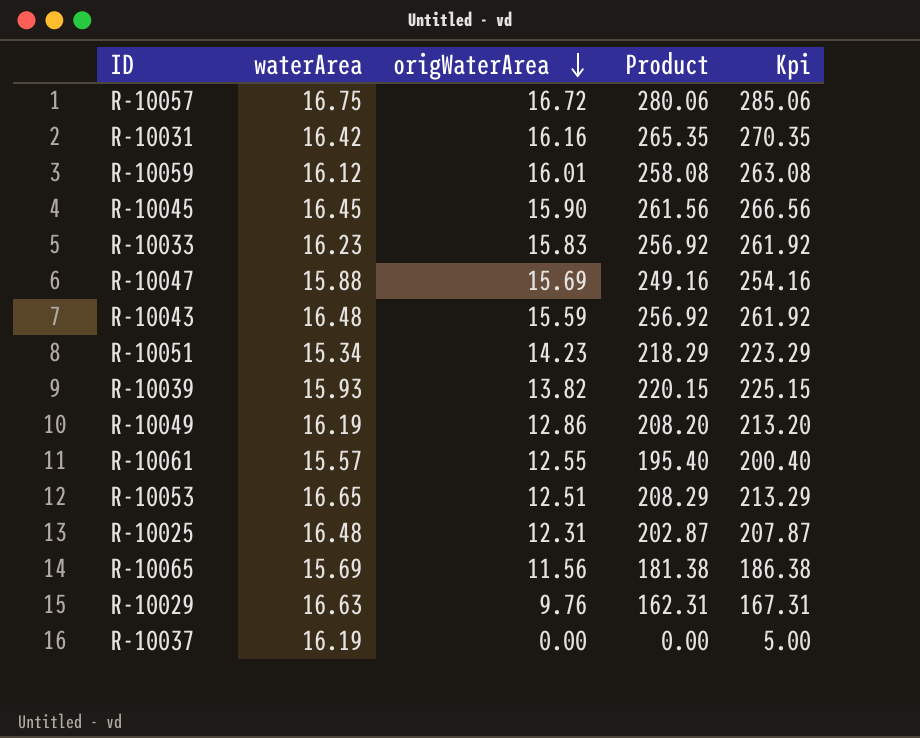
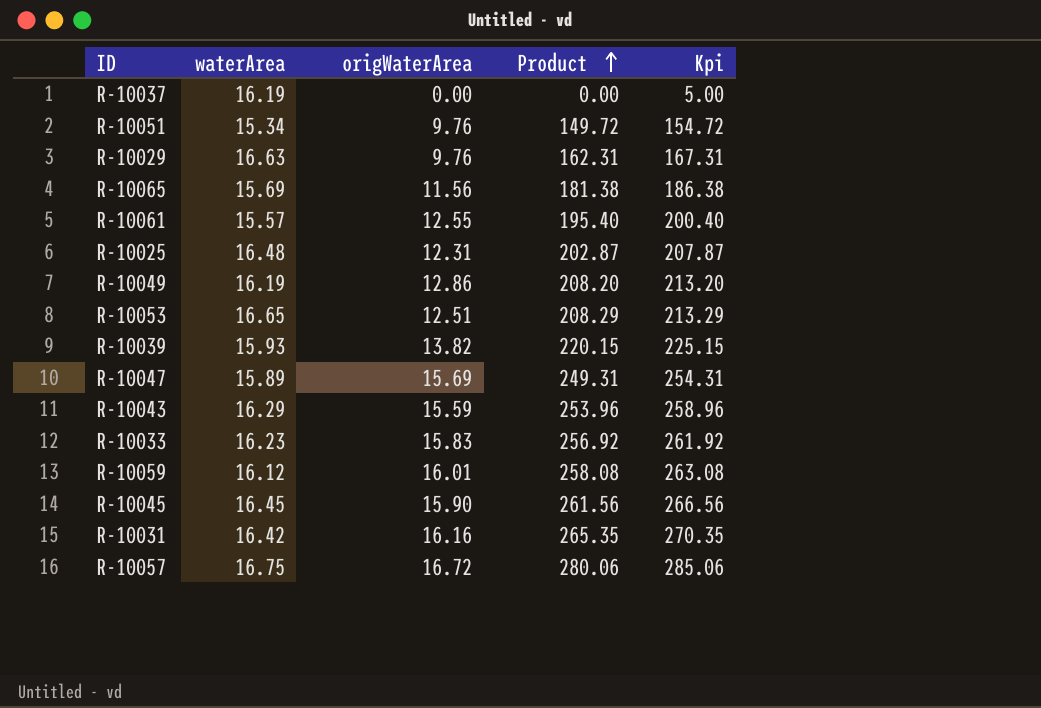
row order: origWaterArea descending -> Product ascending
R-10051 | origWaterArea: 14.23 -> 9.76
R-10051 | Product: 218.29 -> 149.72
R-10051 | Kpi: 223.29 -> 154.72
R-10047 | waterArea: 15.88 -> 15.89
R-10047 | Product: 249.16 -> 249.31
R-10047 | Kpi: 254.16 -> 254.31
R-10043 | waterArea: 16.48 -> 16.29
R-10043 | Product: 256.92 -> 253.96
R-10043 | Kpi: 261.92 -> 258.96

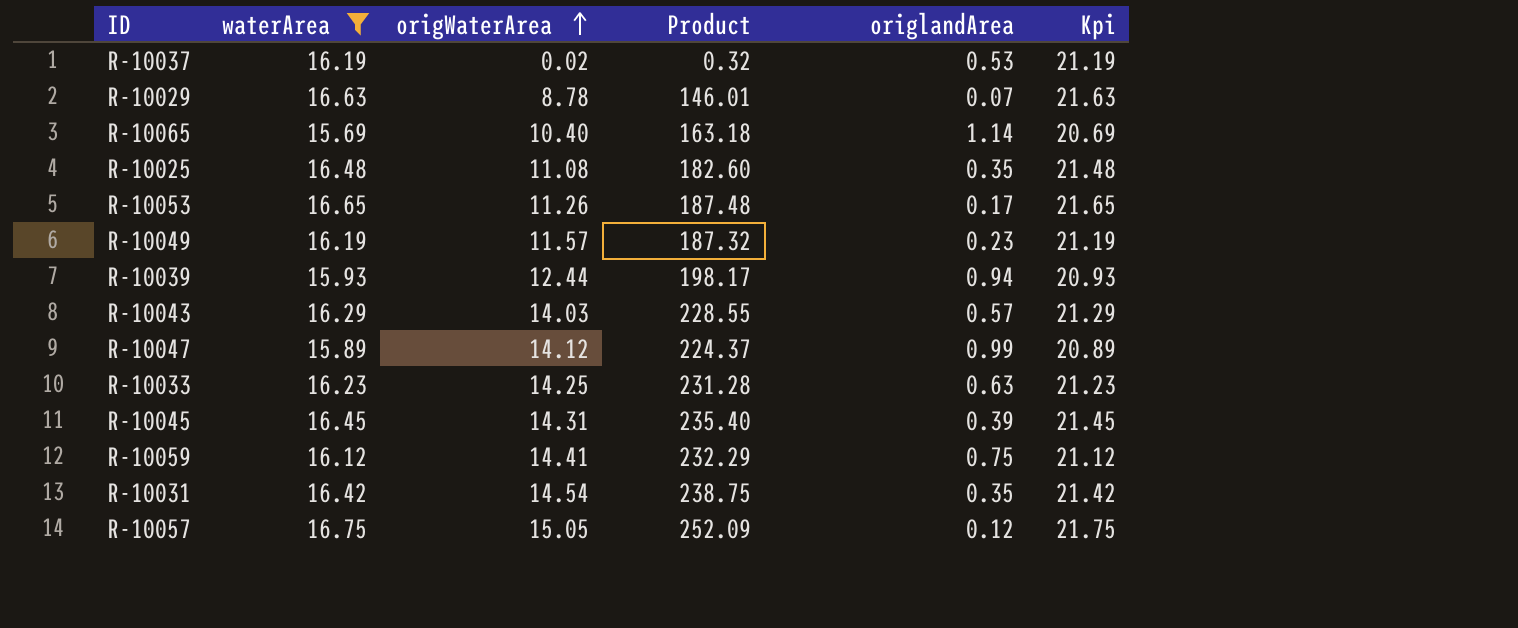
filter: none -> waterArea >= 15.69
row order: Product ascending -> origWaterArea ascending
column origlandArea | position: none -> 5
column Kpi | formula: [Product] + 5 -> [waterArea] + 5
R-10037 | origWaterArea: 0.00 -> 0.02
R-10037 | Product: 0.00 -> 0.32
R-10029 | origWaterArea: 9.76 -> 8.78
R-10029 | Product: 162.31 -> 146.01
R-10065 | origWaterArea: 11.56 -> 10.40
R-10065 | Product: 181.38 -> 163.18
R-10025 | origWaterArea: 12.31 -> 11.08
R-10025 | Product: 202.87 -> 182.60
R-10053 | origWaterArea: 12.51 -> 11.26
R-10053 | Product: 208.29 -> 187.48
R-10049 | origWaterArea: 12.86 -> 11.57
R-10049 | Product: 208.20 -> 187.32
R-10039 | origWaterArea: 13.82 -> 12.44
R-10039 | Product: 220.15 -> 198.17
R-10043 | origWaterArea: 15.59 -> 14.03
R-10043 | Product: 253.96 -> 228.55
R-10047 | origWaterArea: 15.69 -> 14.12
R-10047 | Product: 249.31 -> 224.37
R-10033 | origWaterArea: 15.83 -> 14.25
R-10033 | Product: 256.92 -> 231.28
R-10045 | origWaterArea: 15.90 -> 14.31
R-10045 | Product: 261.56 -> 235.40
R-10059 | origWaterArea: 16.01 -> 14.41
R-10059 | Product: 258.08 -> 232.29
R-10031 | origWaterArea: 16.16 -> 14.54
R-10031 | Product: 265.35 -> 238.75
R-10057 | origWaterArea: 16.72 -> 15.05
R-10057 | Product: 280.06 -> 252.09

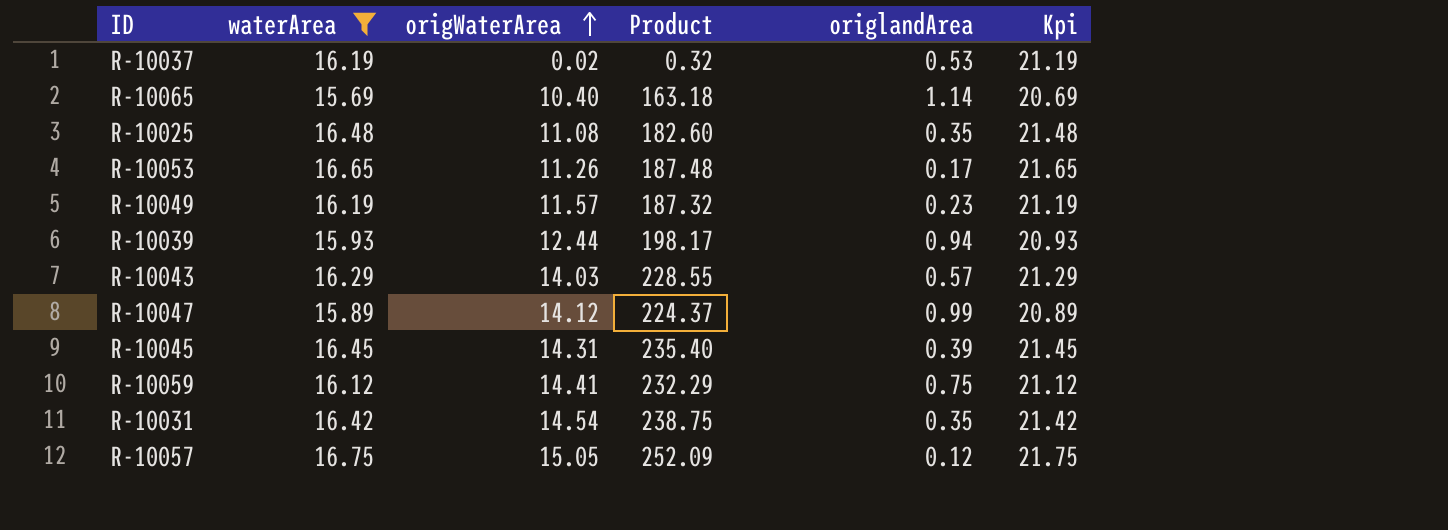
row R-10029: 16.63 | 8.78 | 146.01 | 0.07 | 21.63 -> none
row R-10033: 16.23 | 14.25 | 231.28 | 0.63 | 21.23 -> none

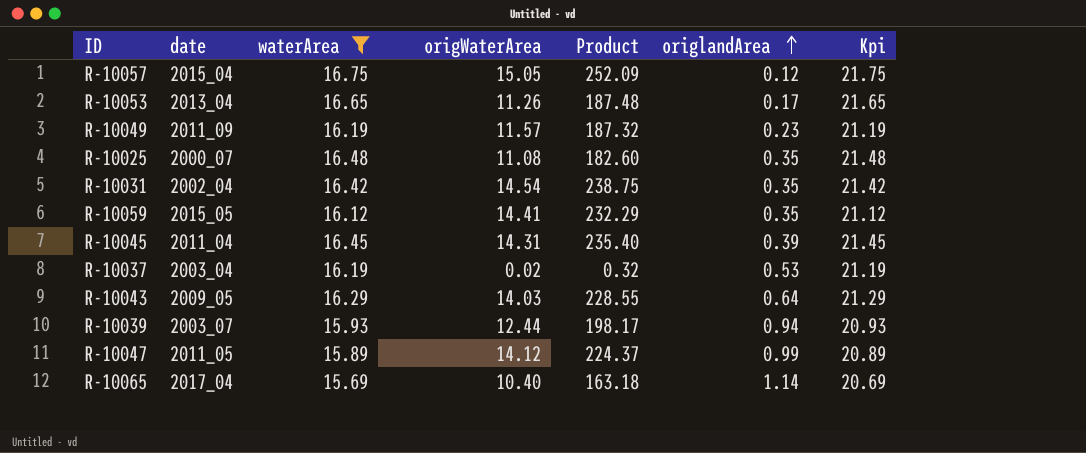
row order: origWaterArea ascending -> origlandArea ascending
column date | position: none -> 2
R-10059 | origlandArea: 0.75 -> 0.35
R-10043 | origlandArea: 0.57 -> 0.64

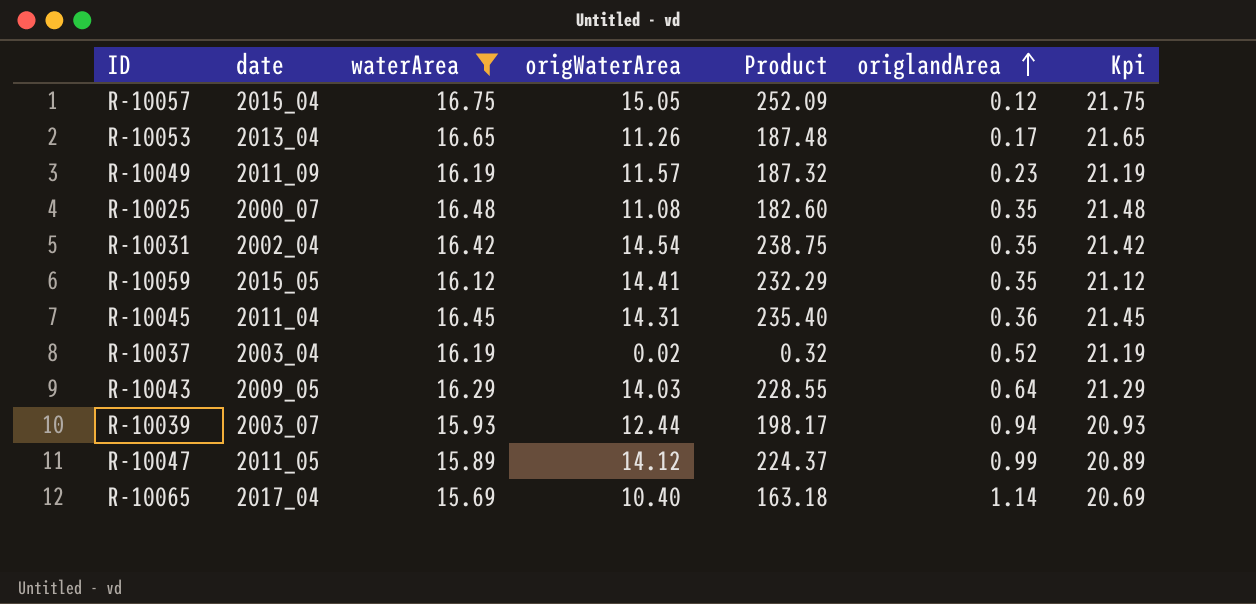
R-10045 | origlandArea: 0.39 -> 0.36
R-10037 | origlandArea: 0.53 -> 0.52

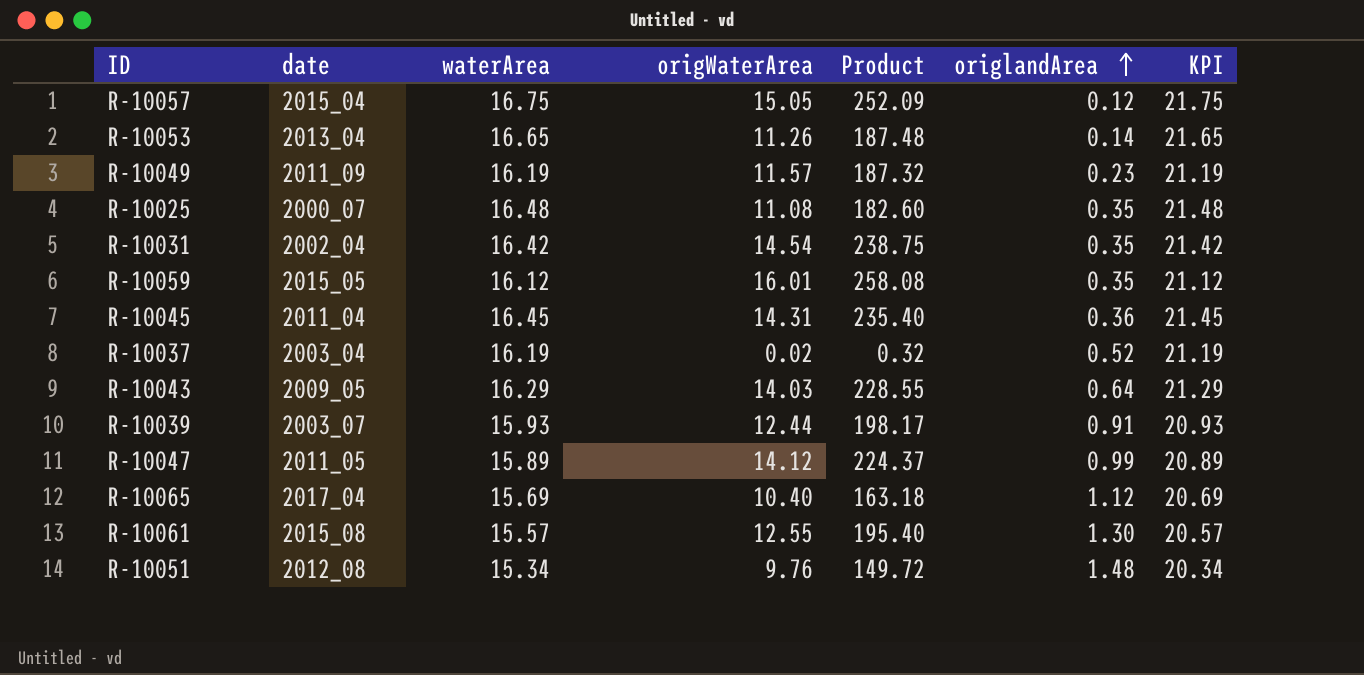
filter: waterArea >= 15.69 -> none
column name: Kpi -> KPI
R-10053 | origlandArea: 0.17 -> 0.14
R-10059 | origWaterArea: 14.41 -> 16.01
R-10059 | Product: 232.29 -> 258.08
R-10039 | origlandArea: 0.94 -> 0.91
R-10065 | origlandArea: 1.14 -> 1.12

